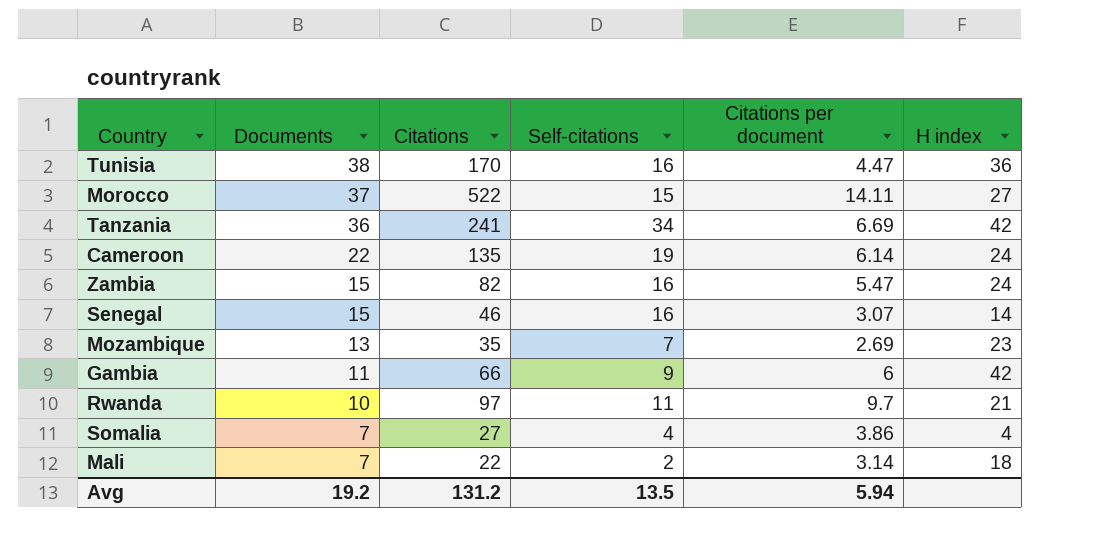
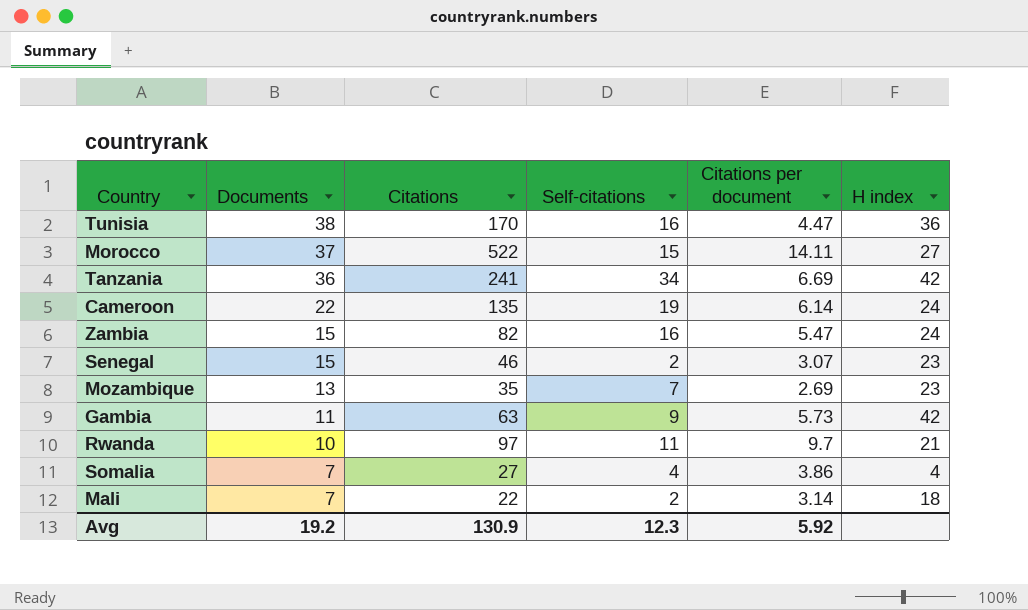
Senegal | Self-citations: 16 -> 2
Senegal | H index: 14 -> 23
Gambia | Citations: 66 -> 63
Gambia | Citations per document: 6 -> 5.73
Avg | Citations: 131.2 -> 130.9
Avg | Self-citations: 13.5 -> 12.3
Avg | Citations per document: 5.94 -> 5.92

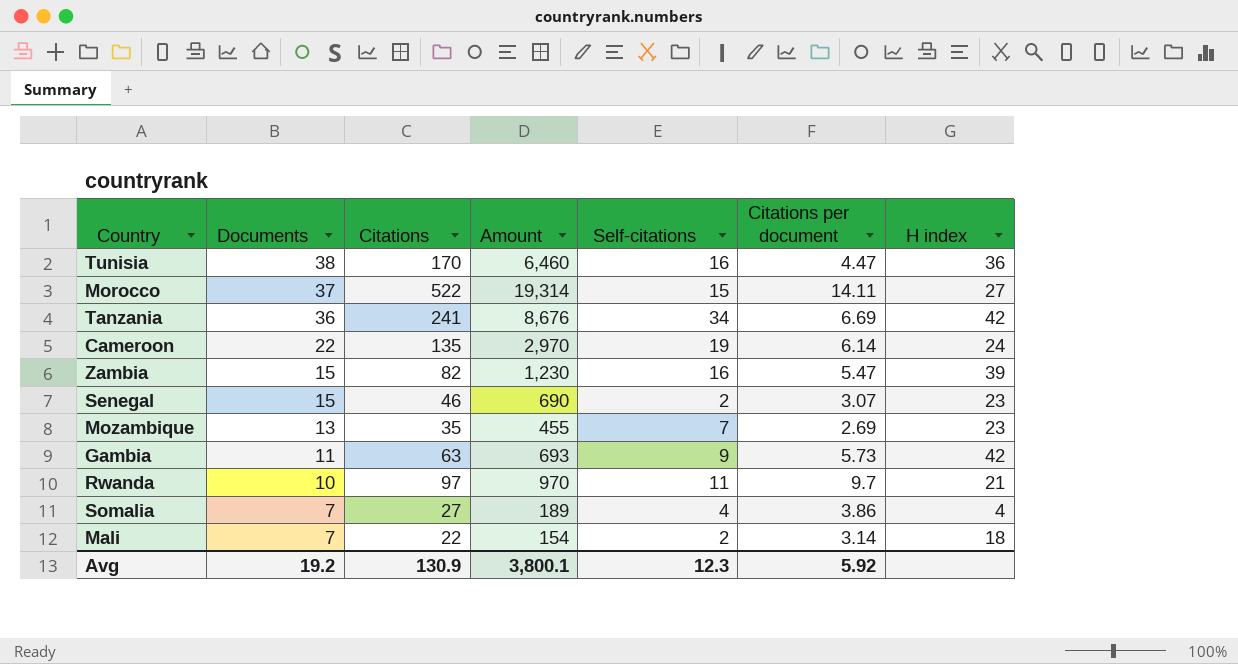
column Amount | formula: none -> [Documents] * [Citations]
Zambia | H index: 24 -> 39

